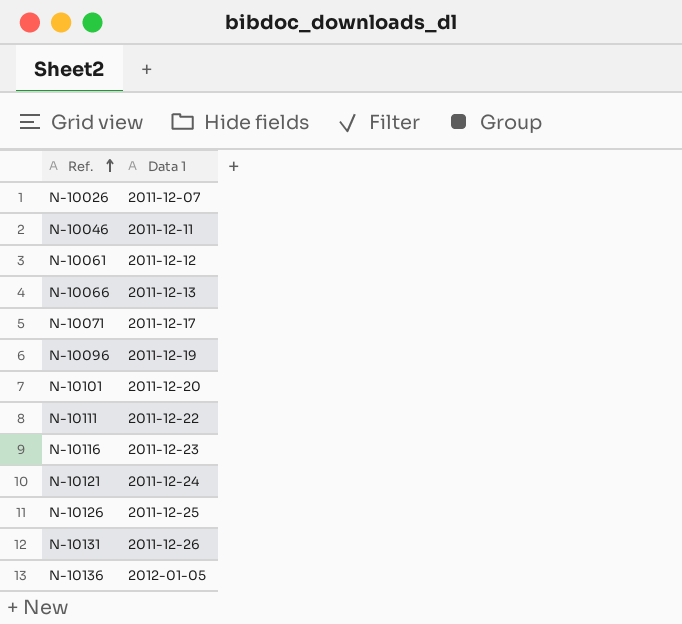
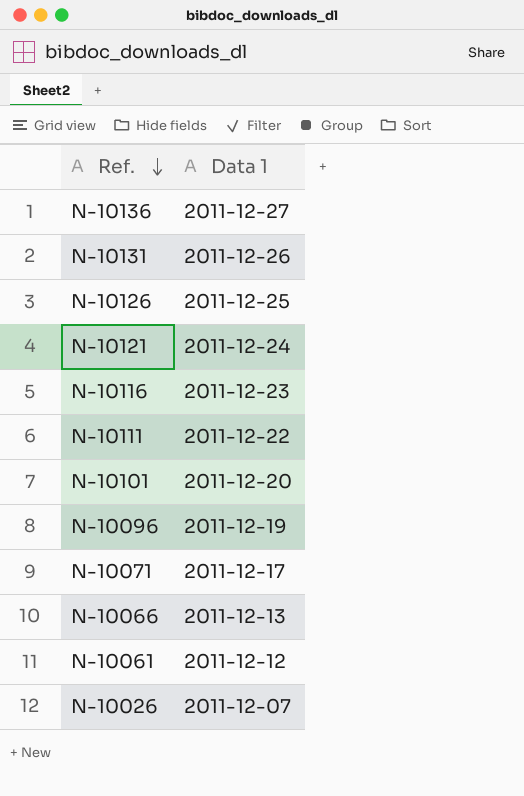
row order: Ref. ascending -> Ref. descending
row N-10046: 2011-12-11 -> none
N-10136 | Data 1: 2012-01-05 -> 2011-12-27

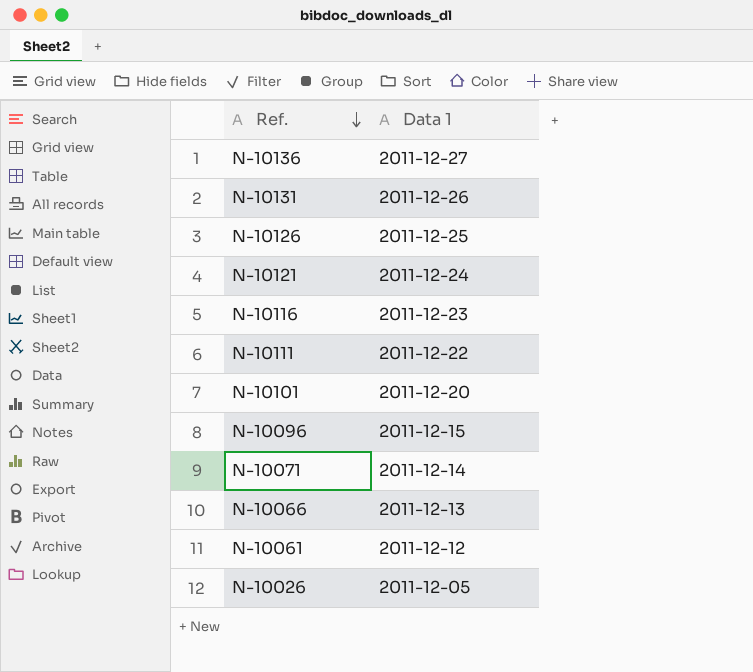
N-10096 | Data 1: 2011-12-19 -> 2011-12-15
N-10071 | Data 1: 2011-12-17 -> 2011-12-14
N-10026 | Data 1: 2011-12-07 -> 2011-12-05

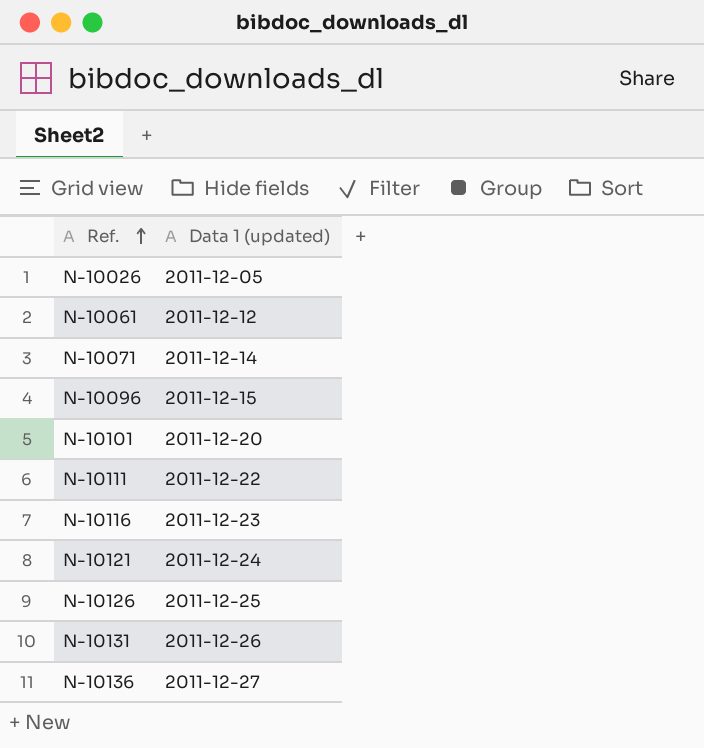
row order: Ref. descending -> Ref. ascending
column name: Data 1 -> Data 1 (updated)
row N-10066: 2011-12-13 -> none

